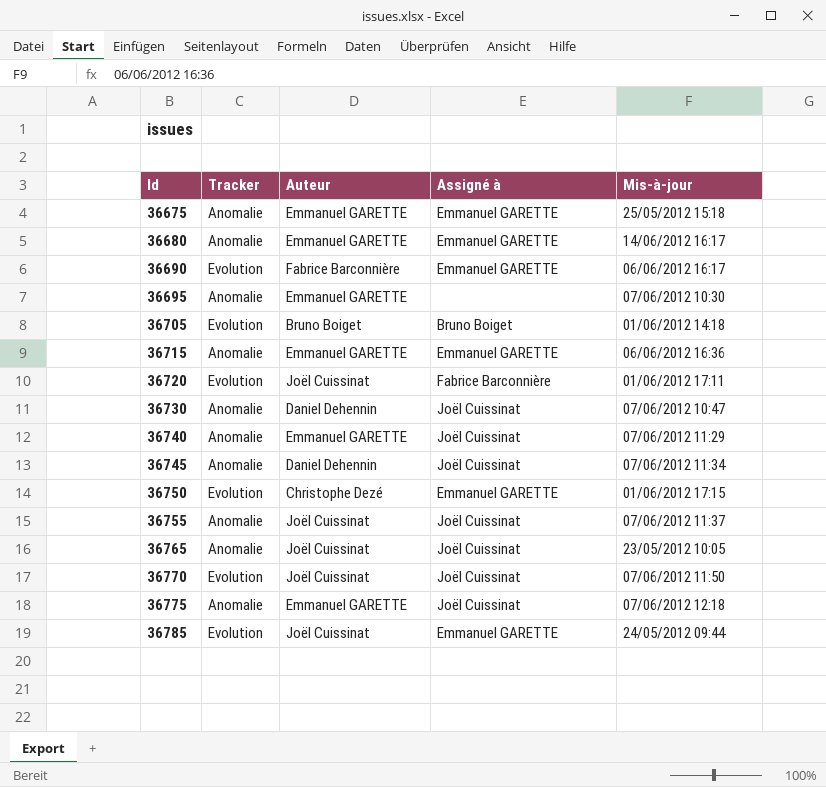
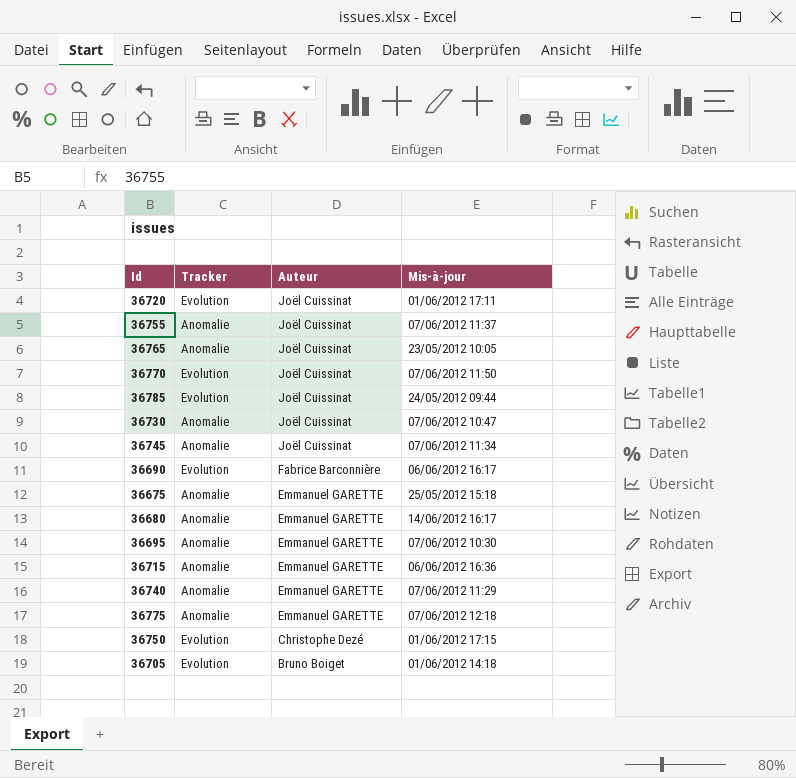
row order: Id ascending -> Auteur descending
column Assigné à | position: 4 -> none
36730 | Auteur: Daniel Dehennin -> Joël Cuissinat
36745 | Auteur: Daniel Dehennin -> Joël Cuissinat

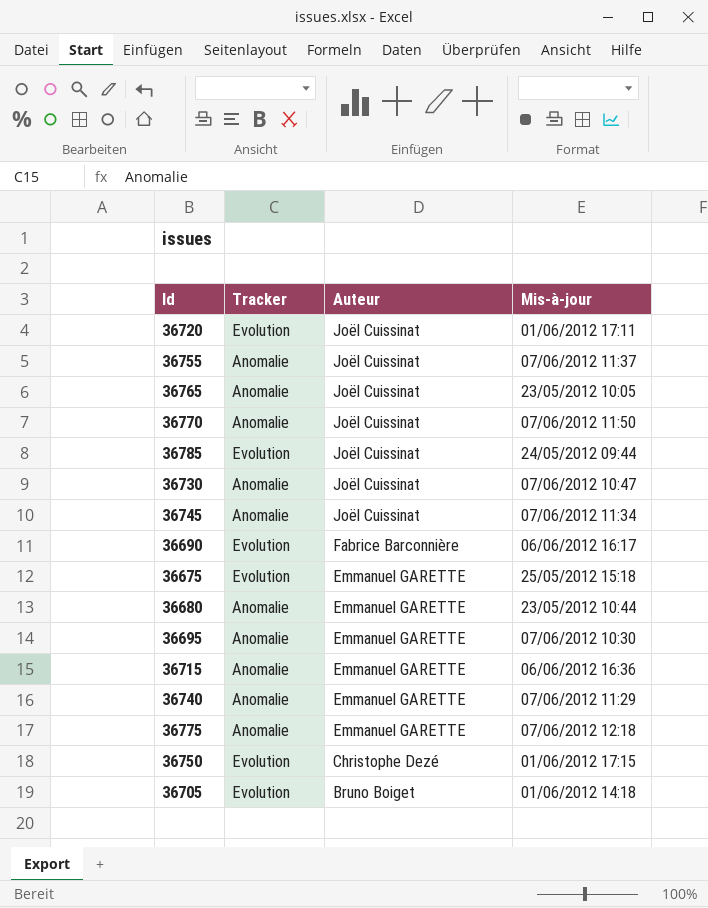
36770 | Tracker: Evolution -> Anomalie
36675 | Tracker: Anomalie -> Evolution
36680 | Mis-à-jour: 14/06/2012 16:17 -> 23/05/2012 10:44

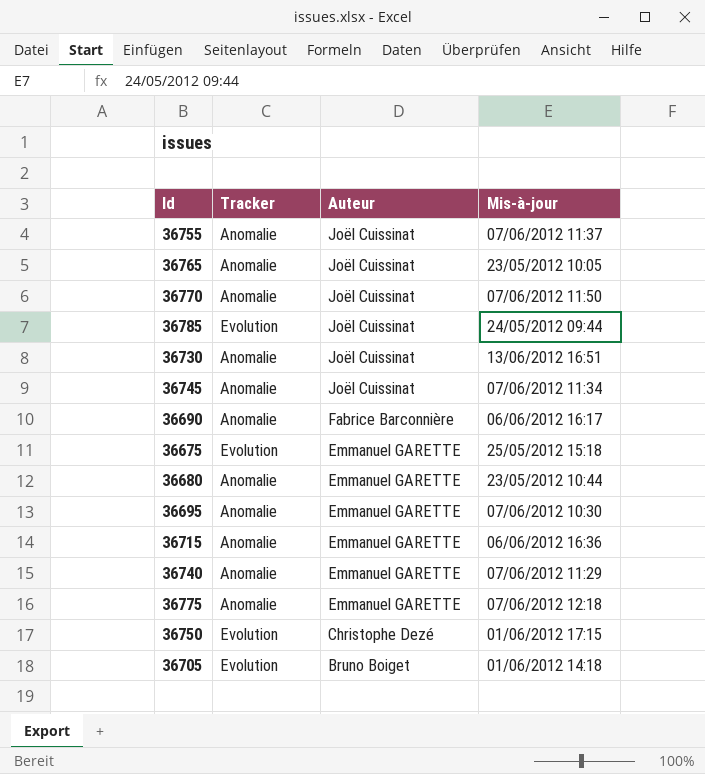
row 36720: Evolution | Joël Cuissinat | 01/06/2012 17:11 -> none
36730 | Mis-à-jour: 07/06/2012 10:47 -> 13/06/2012 16:51
36690 | Tracker: Evolution -> Anomalie

